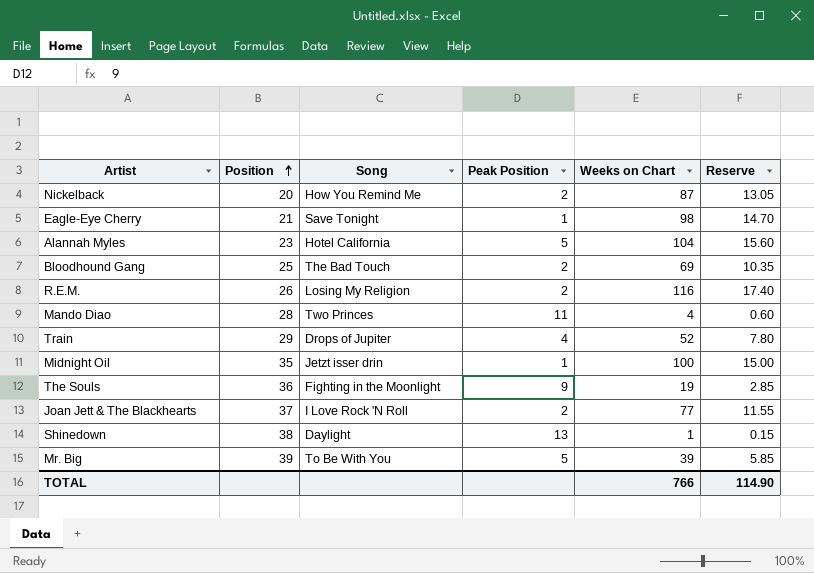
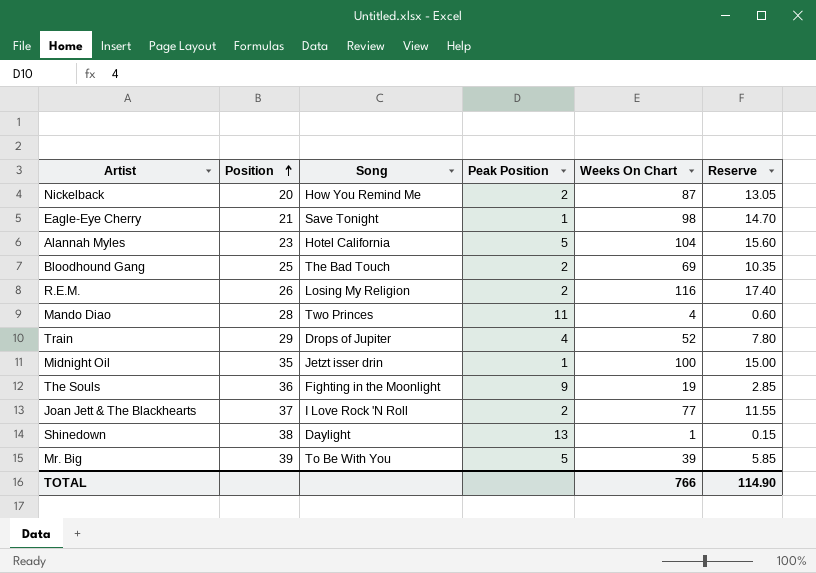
column name: Weeks on Chart -> Weeks On Chart

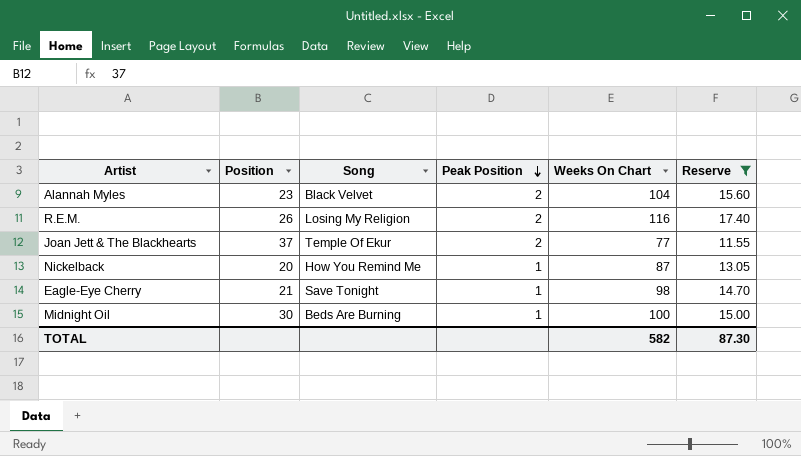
filter: none -> Reserve >= 11.55
row order: Position ascending -> Peak Position descending
Alannah Myles | Song: Hotel California -> Black Velvet
Alannah Myles | Peak Position: 5 -> 2
Joan Jett & The Blackhearts | Song: I Love Rock 'N Roll -> Temple Of Ekur
Nickelback | Peak Position: 2 -> 1
Midnight Oil | Position: 35 -> 30
Midnight Oil | Song: Jetzt isser drin -> Beds Are Burning
TOTAL | Weeks On Chart: 766 -> 582
TOTAL | Reserve: 114.90 -> 87.30

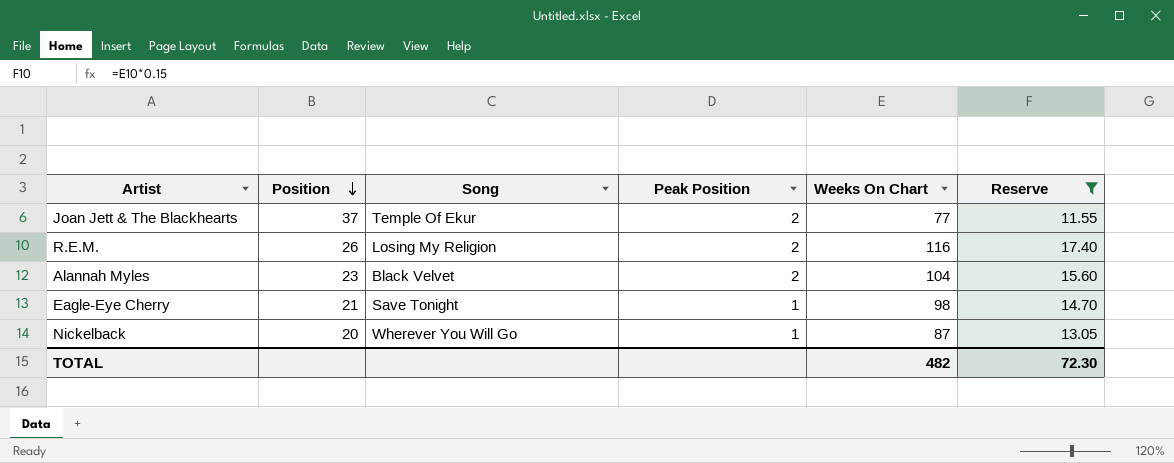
row order: Peak Position descending -> Position descending
row Midnight Oil: 30 | Beds Are Burning | 1 | 100 | 15.00 -> none
Nickelback | Song: How You Remind Me -> Wherever You Will Go
TOTAL | Weeks On Chart: 582 -> 482
TOTAL | Reserve: 87.30 -> 72.30

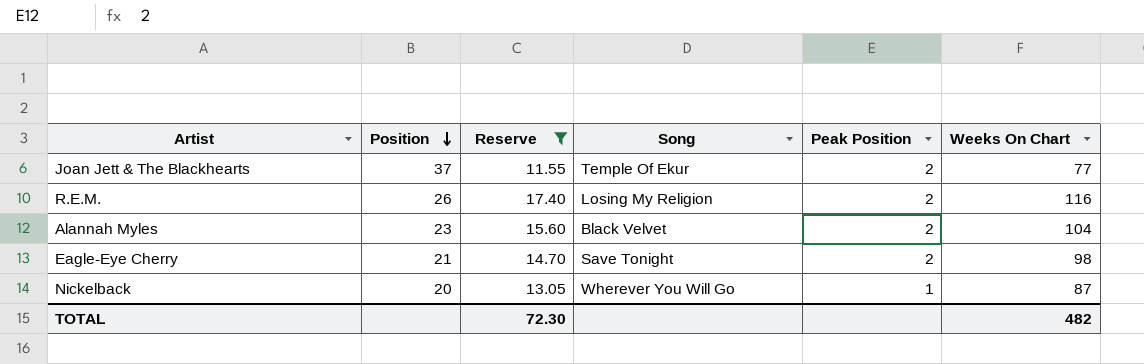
column Reserve | position: 6 -> 3
Eagle-Eye Cherry | Peak Position: 1 -> 2

